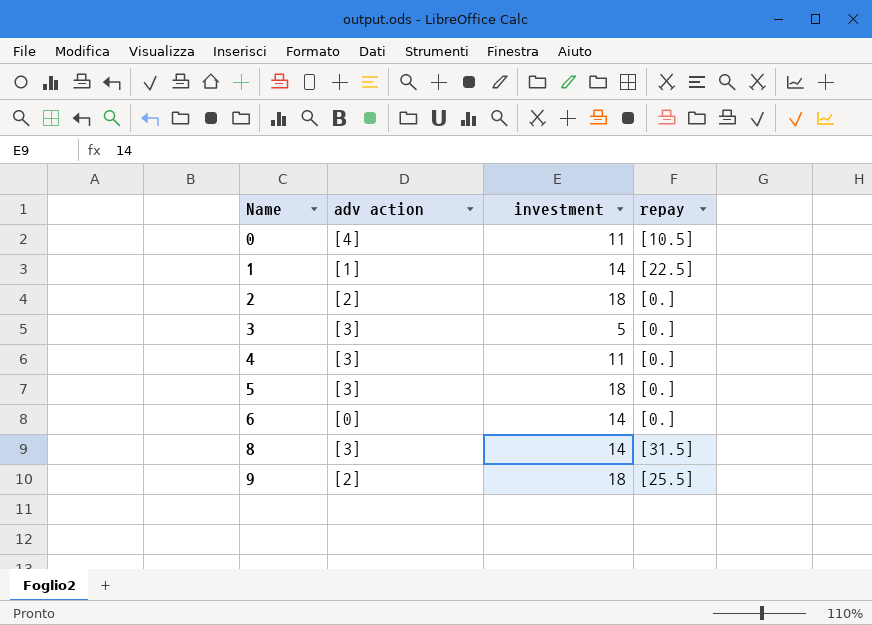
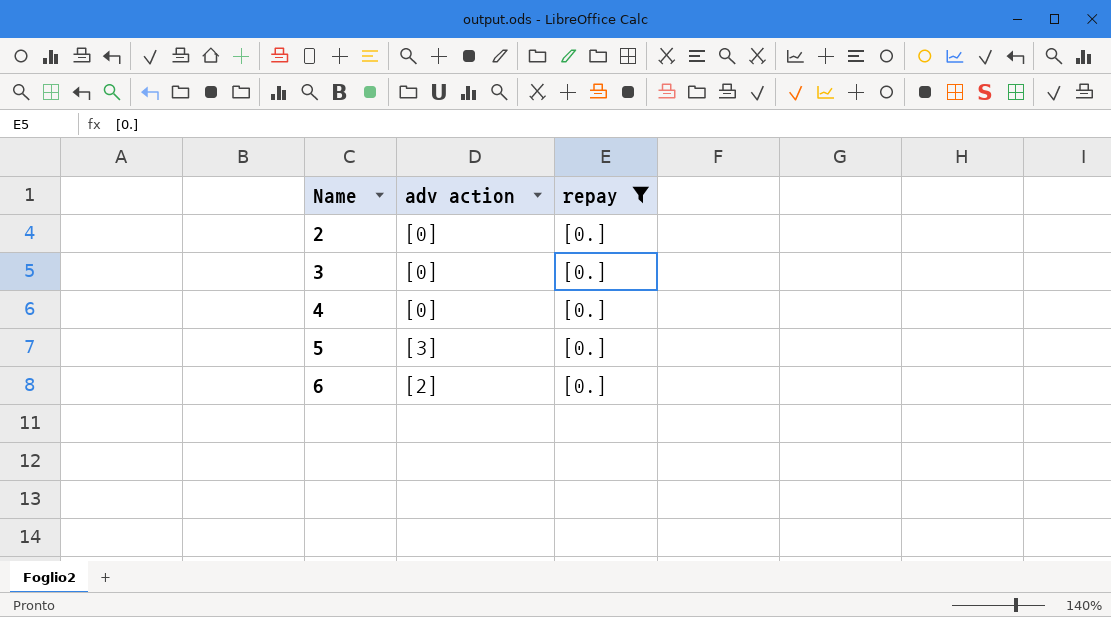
filter: none -> repay = [0.]
column investment | position: 3 -> none
2 | adv action: [2] -> [0]
3 | adv action: [3] -> [0]
4 | adv action: [3] -> [0]
6 | adv action: [0] -> [2]

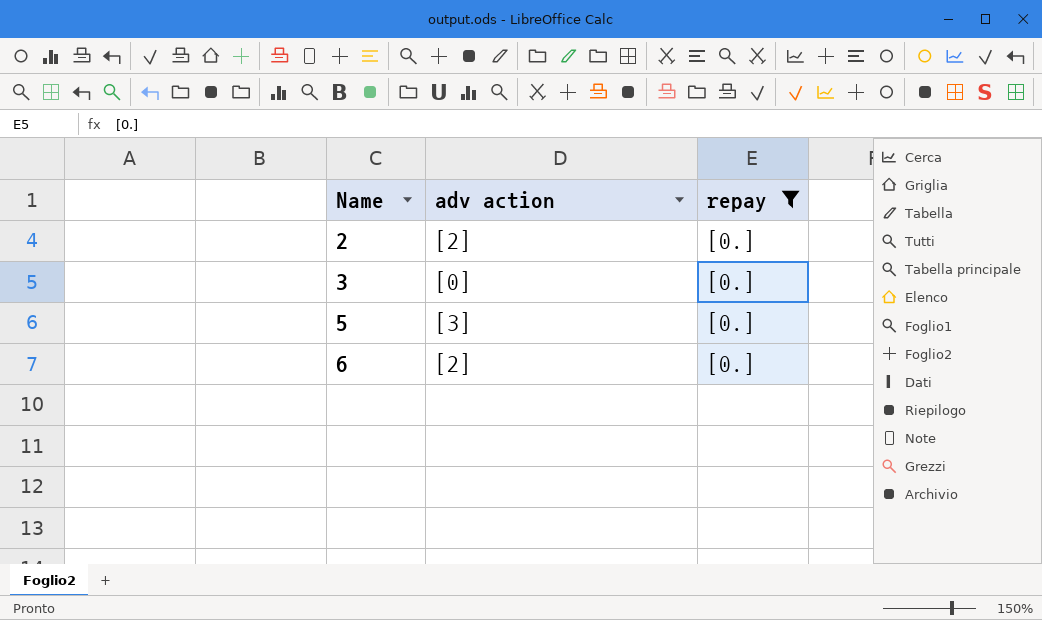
row 4: [0] | [0.] -> none
2 | adv action: [0] -> [2]

